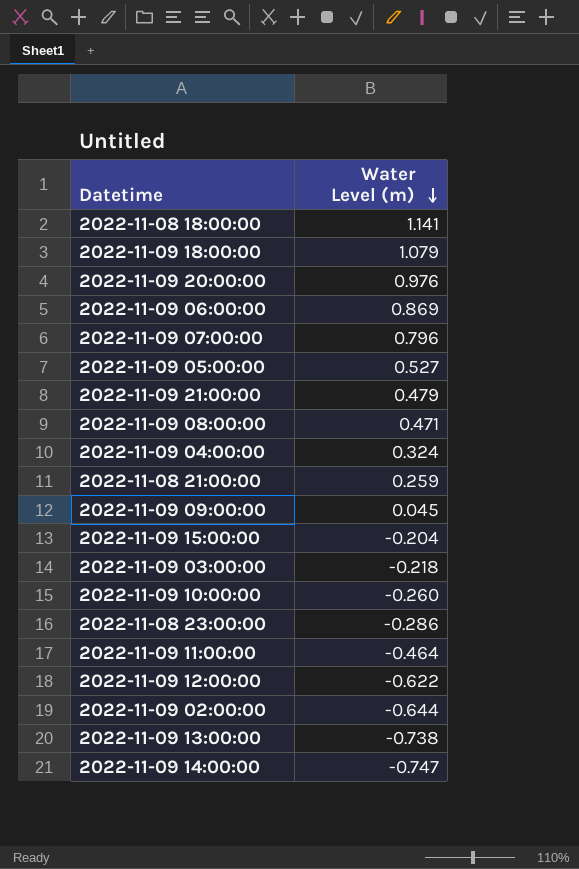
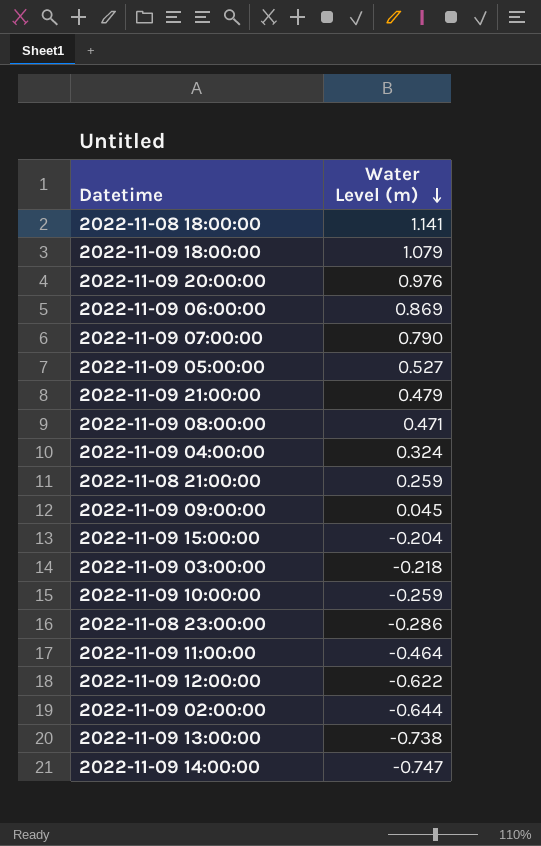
2022-11-09 07:00:00 | Water Level (m): 0.796 -> 0.790
2022-11-09 10:00:00 | Water Level (m): -0.260 -> -0.259

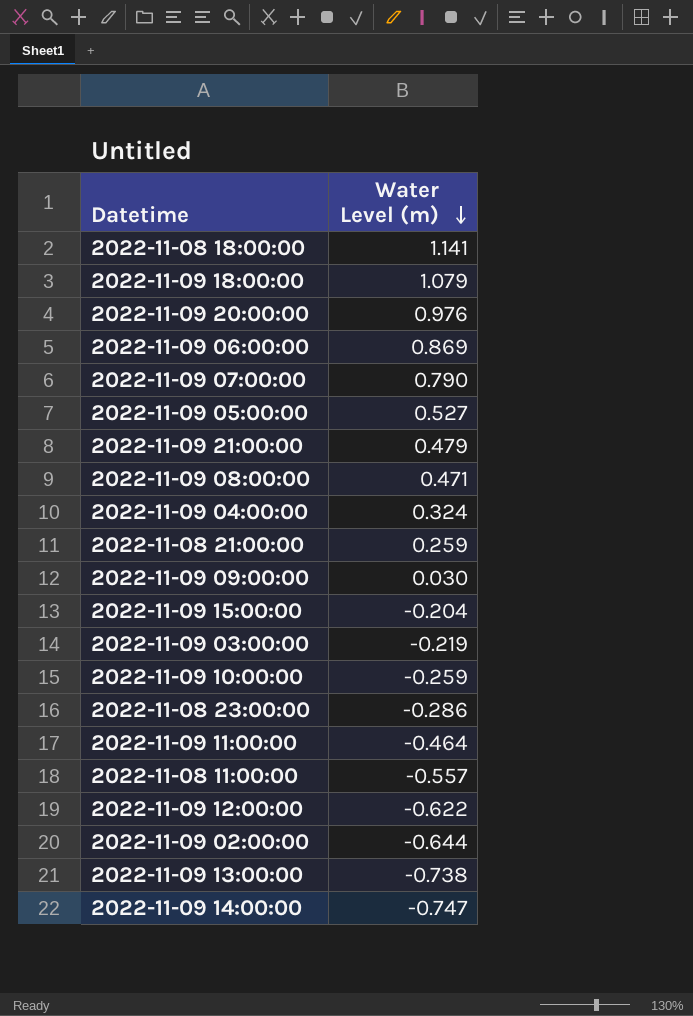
2022-11-09 09:00:00 | Water Level (m): 0.045 -> 0.030
2022-11-09 03:00:00 | Water Level (m): -0.218 -> -0.219
row 2022-11-08 11:00:00: none -> -0.557

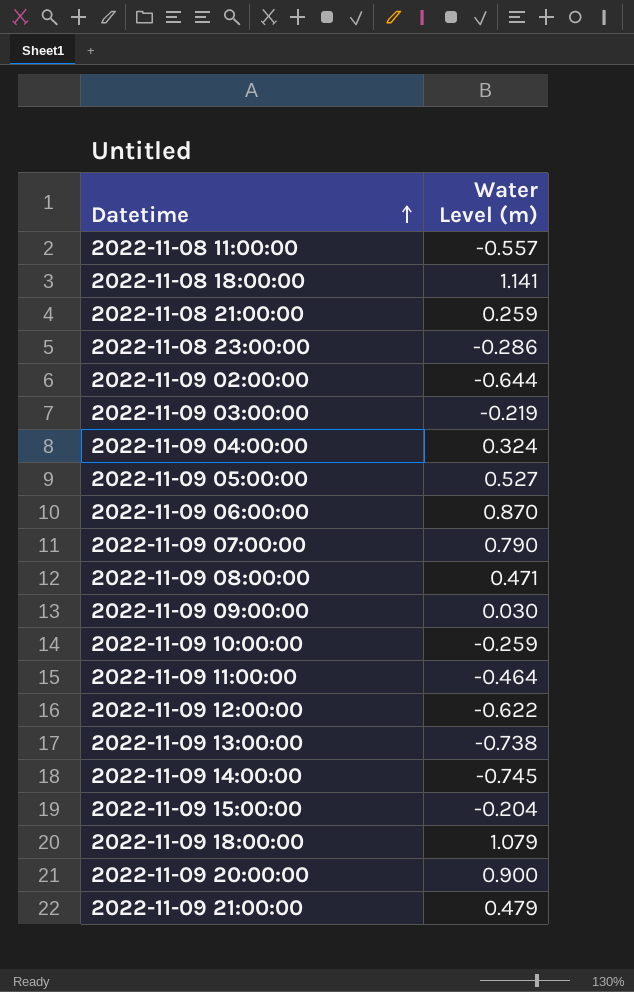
row order: Water Level (m) descending -> Datetime ascending
2022-11-09 06:00:00 | Water Level (m): 0.869 -> 0.870
2022-11-09 14:00:00 | Water Level (m): -0.747 -> -0.745
2022-11-09 20:00:00 | Water Level (m): 0.976 -> 0.900

